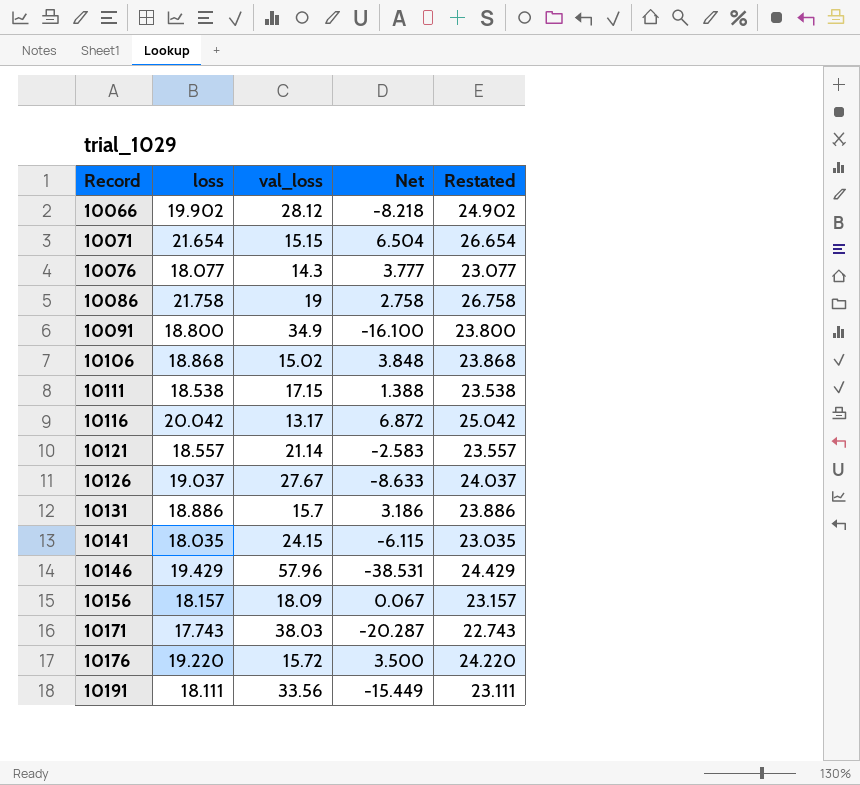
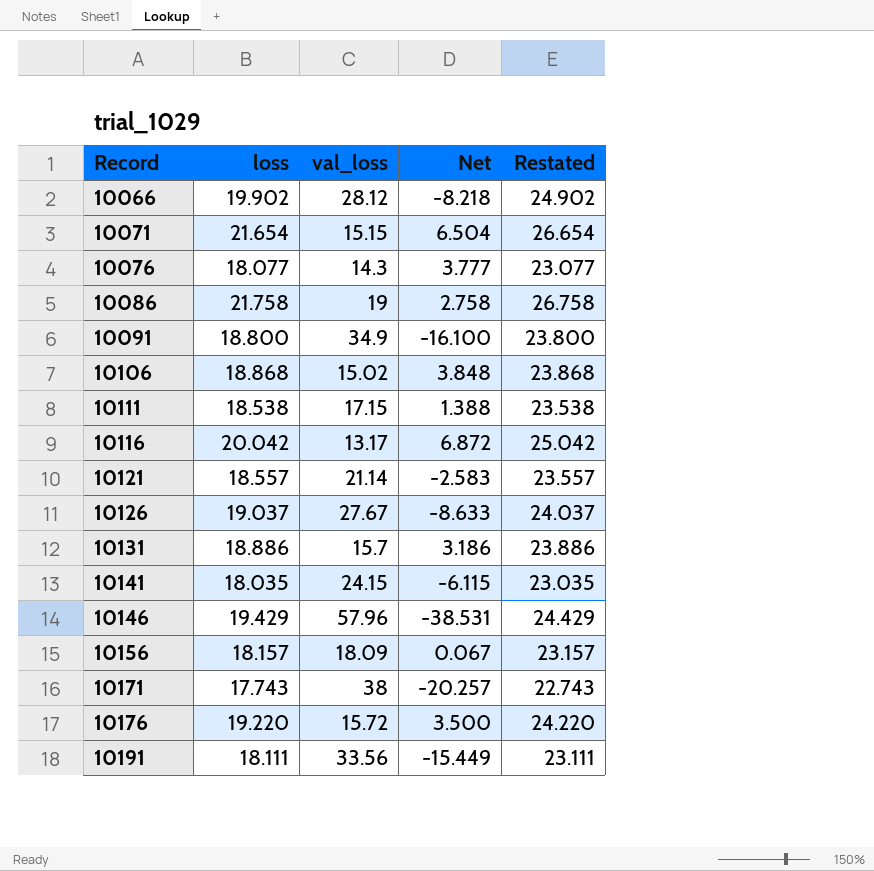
10171 | val_loss: 38.03 -> 38
10171 | Net: -20.287 -> -20.257

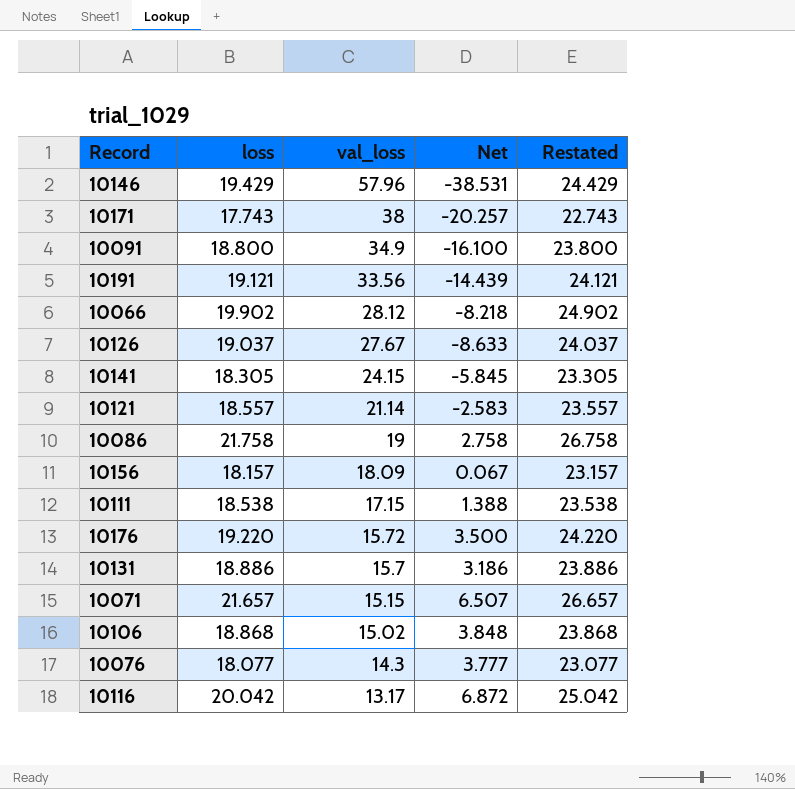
row order: Record ascending -> val_loss descending
10191 | loss: 18.111 -> 19.121
10191 | Net: -15.449 -> -14.439
10191 | Restated: 23.111 -> 24.121
10141 | loss: 18.035 -> 18.305
10141 | Net: -6.115 -> -5.845
10141 | Restated: 23.035 -> 23.305
10071 | loss: 21.654 -> 21.657
10071 | Net: 6.504 -> 6.507
10071 | Restated: 26.654 -> 26.657

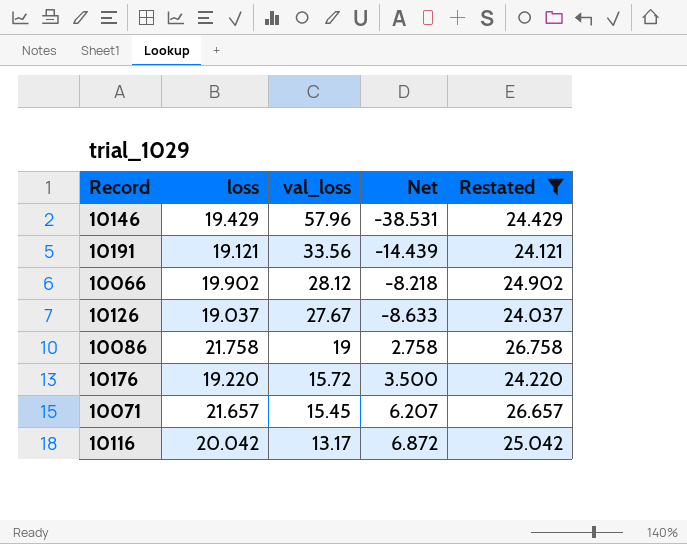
filter: none -> Restated >= 24.037
10071 | val_loss: 15.15 -> 15.45
10071 | Net: 6.507 -> 6.207

